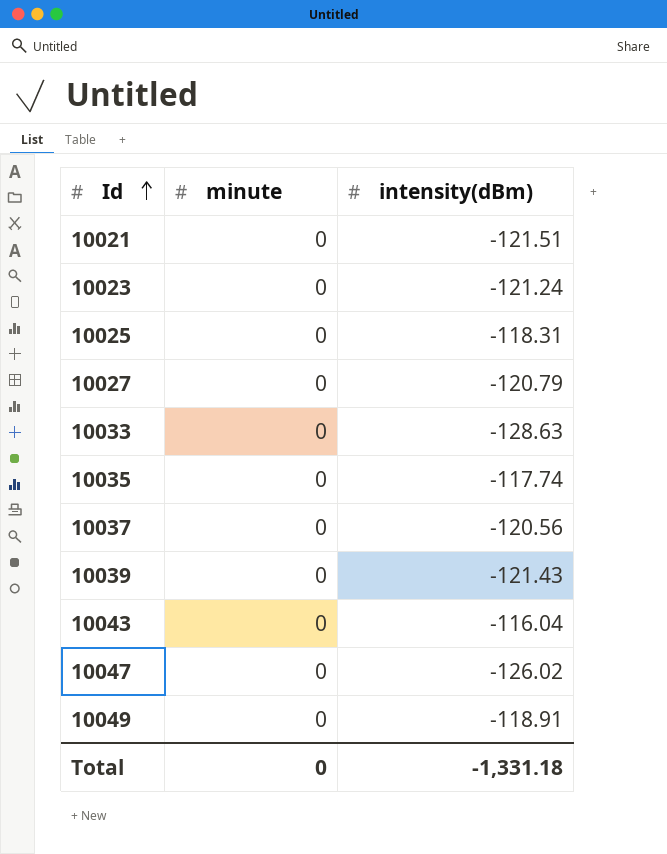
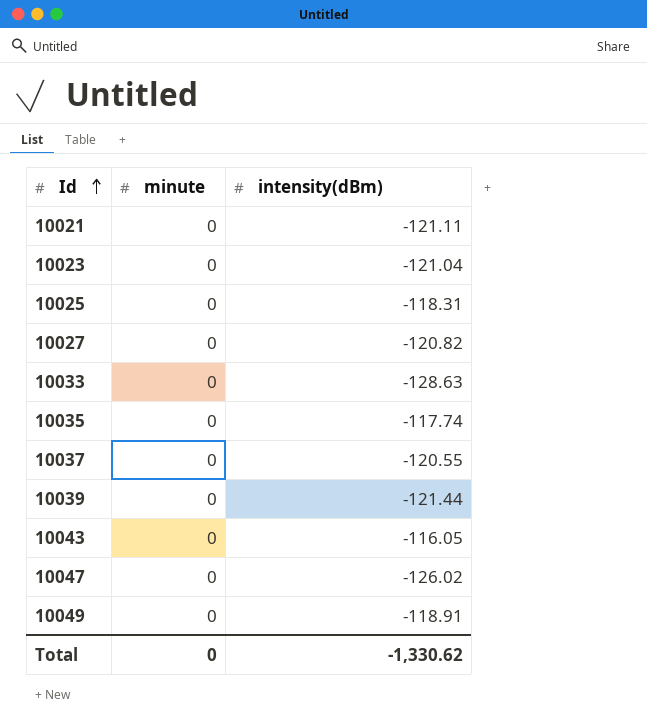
10021 | intensity(dBm): -121.51 -> -121.11
10023 | intensity(dBm): -121.24 -> -121.04
10027 | intensity(dBm): -120.79 -> -120.82
10037 | intensity(dBm): -120.56 -> -120.55
10039 | intensity(dBm): -121.43 -> -121.44
10043 | intensity(dBm): -116.04 -> -116.05
Total | intensity(dBm): -1,331.18 -> -1,330.62

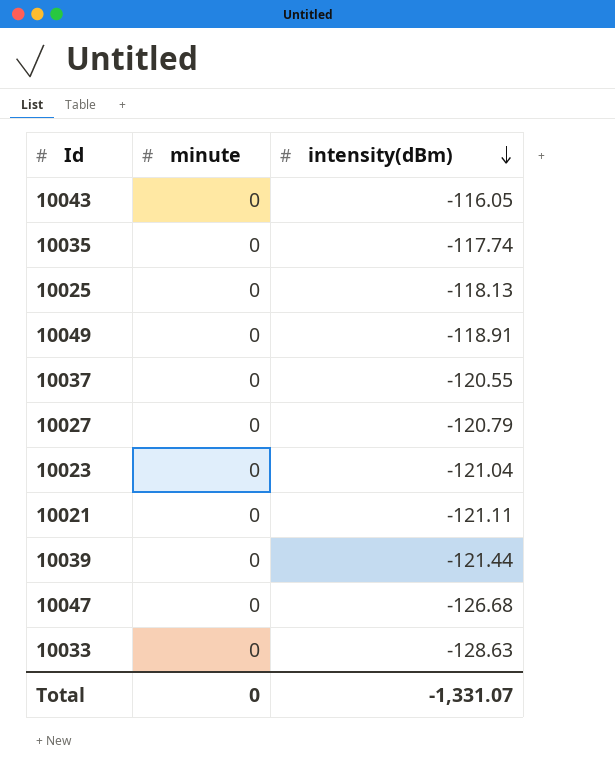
row order: Id ascending -> intensity(dBm) descending
10025 | intensity(dBm): -118.31 -> -118.13
10027 | intensity(dBm): -120.82 -> -120.79
10047 | intensity(dBm): -126.02 -> -126.68
Total | intensity(dBm): -1,330.62 -> -1,331.07

